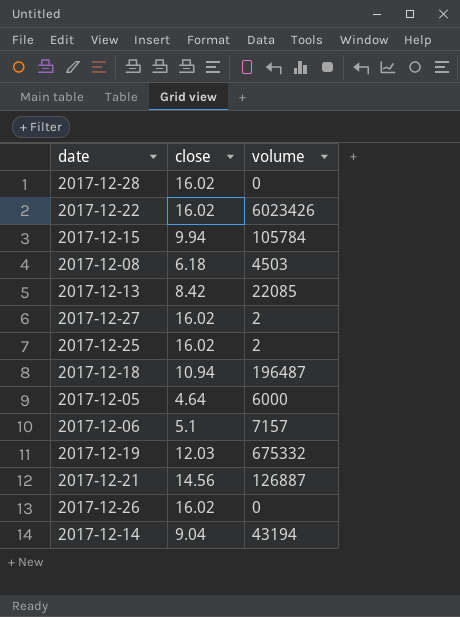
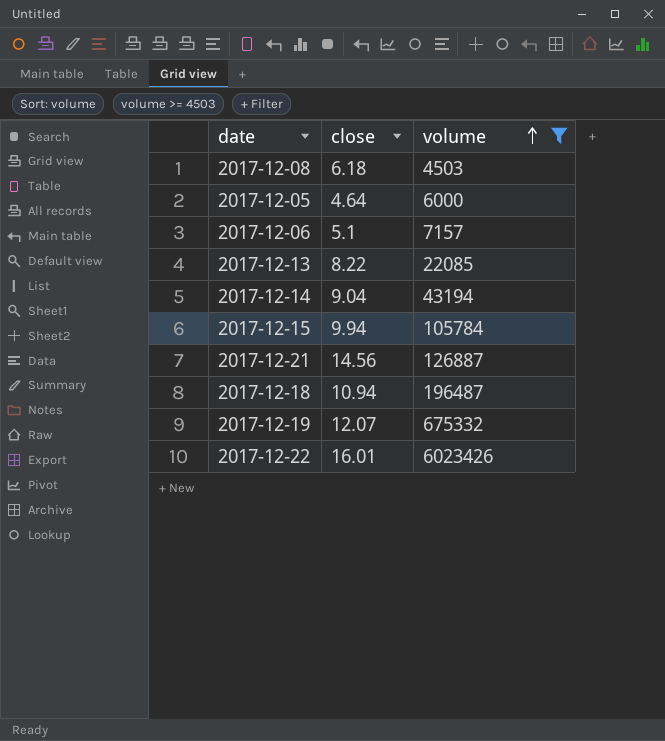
filter: none -> volume >= 4503
row order: none -> volume ascending
2017-12-13 | close: 8.42 -> 8.22
2017-12-19 | close: 12.03 -> 12.07
2017-12-22 | close: 16.02 -> 16.01

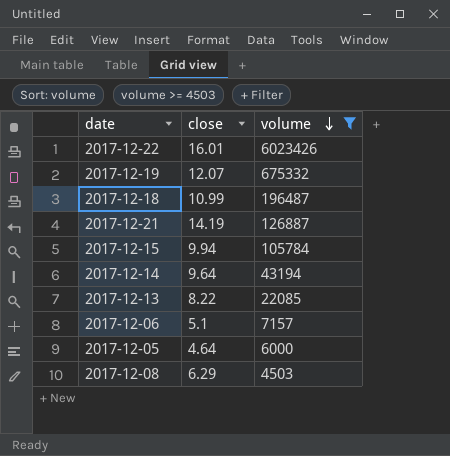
row order: volume ascending -> volume descending
2017-12-18 | close: 10.94 -> 10.99
2017-12-21 | close: 14.56 -> 14.19
2017-12-14 | close: 9.04 -> 9.64
2017-12-08 | close: 6.18 -> 6.29

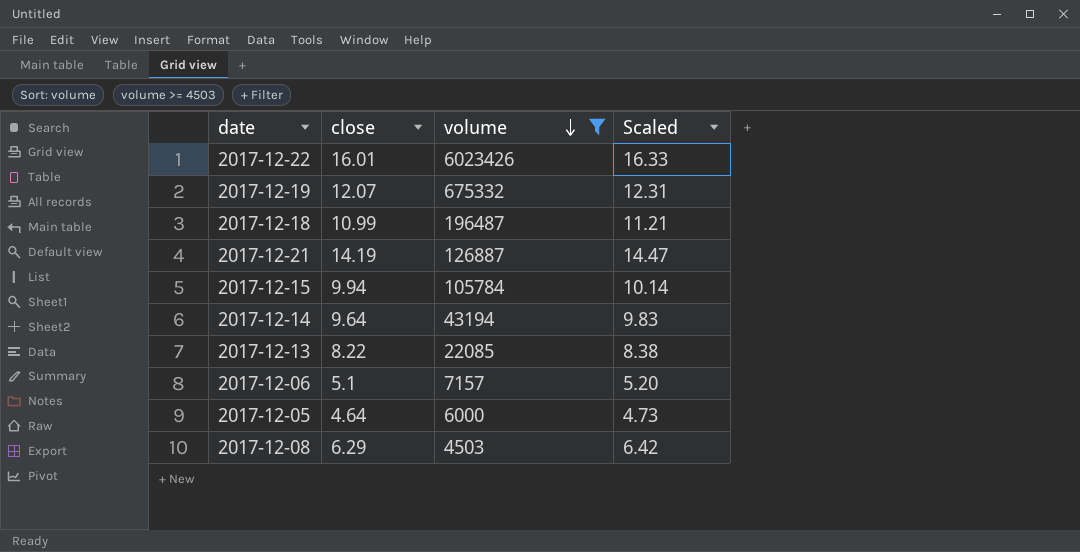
column Scaled | formula: none -> [close] * 1.02

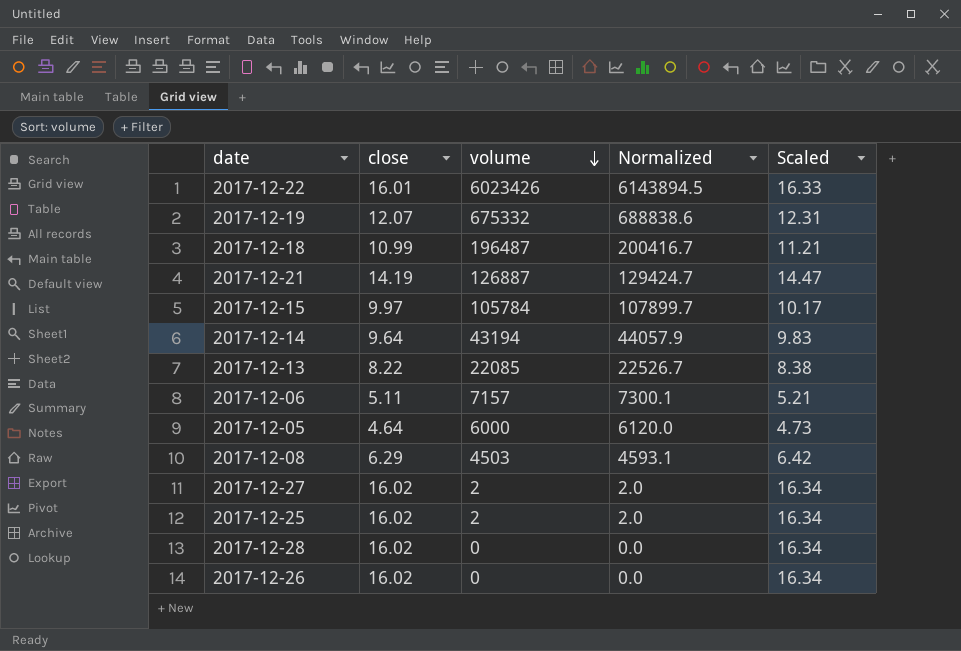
filter: volume >= 4503 -> none
column Normalized | formula: none -> [volume] * 1.02
2017-12-15 | close: 9.94 -> 9.97
2017-12-15 | Scaled: 10.14 -> 10.17
2017-12-06 | close: 5.1 -> 5.11
2017-12-06 | Scaled: 5.20 -> 5.21

